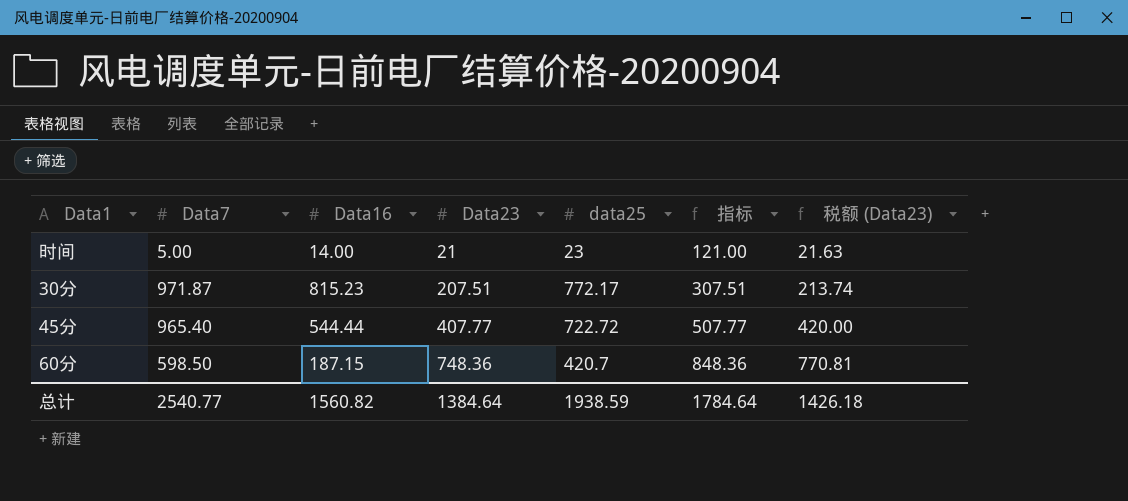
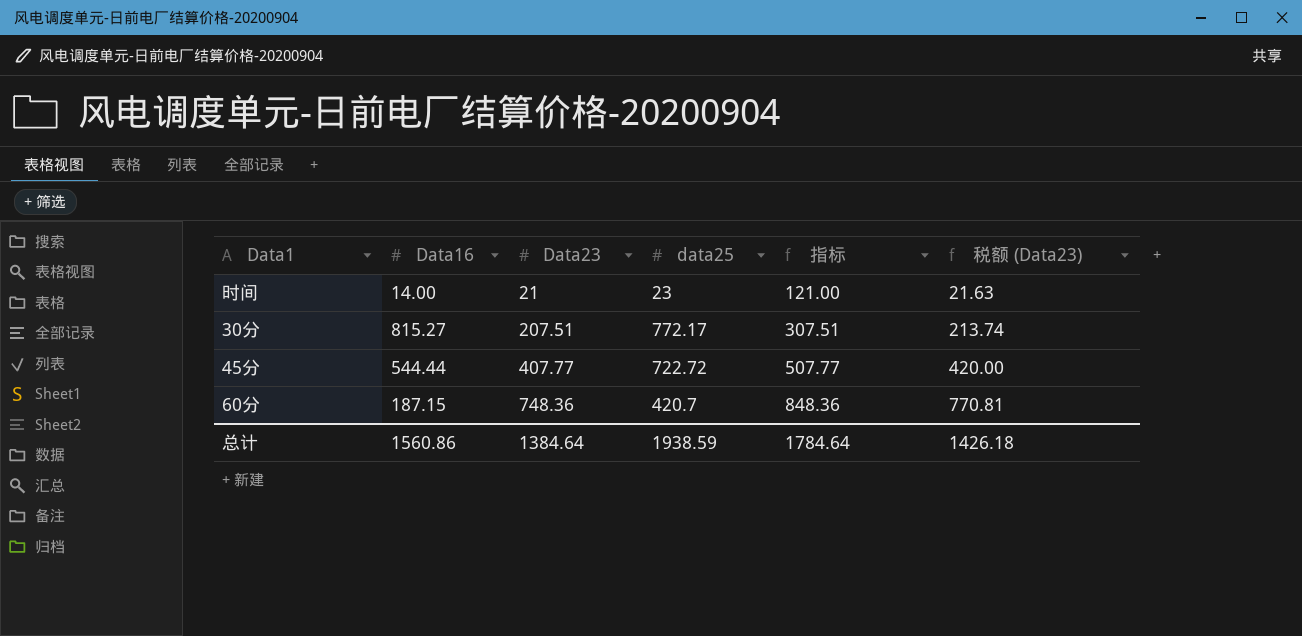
column Data7 | position: 2 -> none
30分 | Data16: 815.23 -> 815.27
总计 | Data16: 1560.82 -> 1560.86

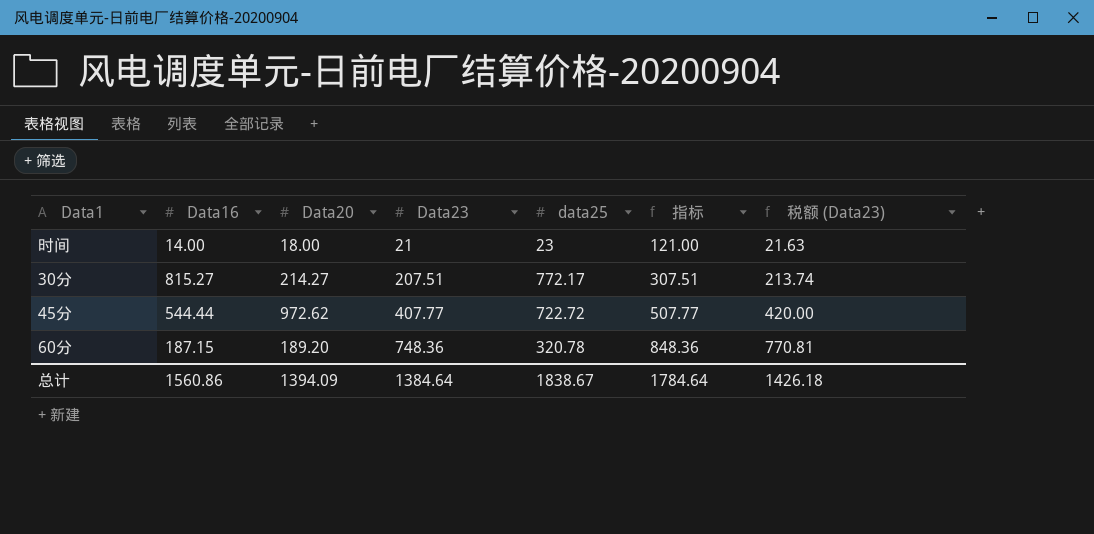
column Data20 | position: none -> 3
60分 | data25: 420.7 -> 320.78
总计 | data25: 1938.59 -> 1838.67

